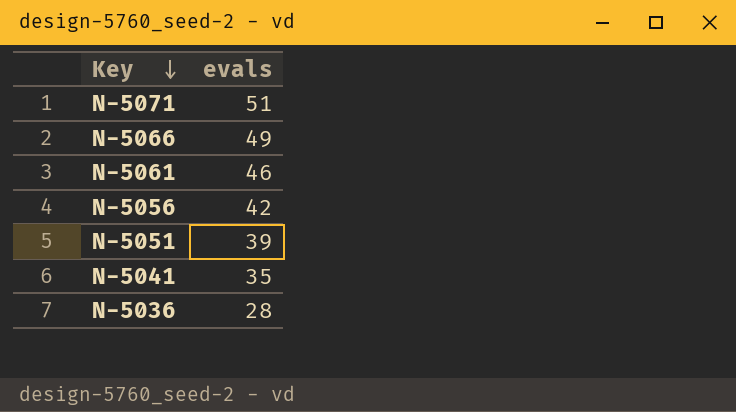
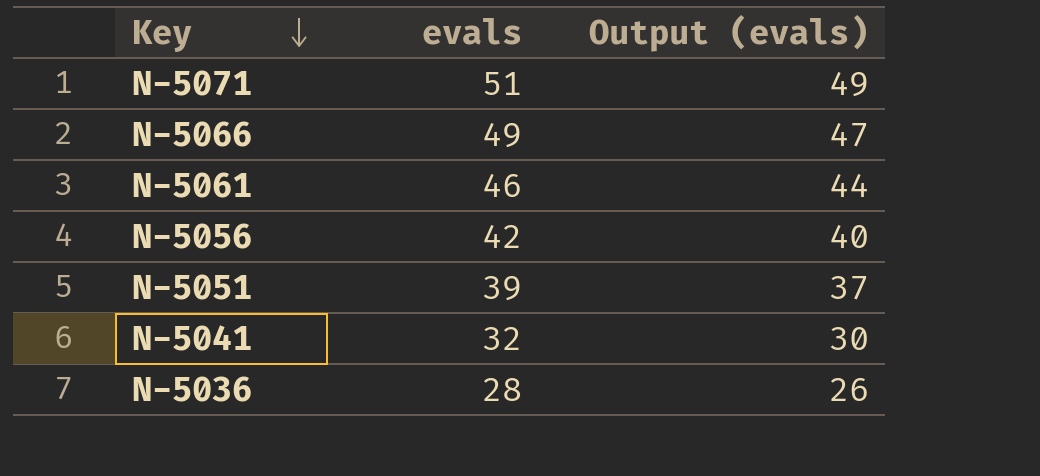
column Output (evals) | formula: none -> [evals] - 2
N-5041 | evals: 35 -> 32

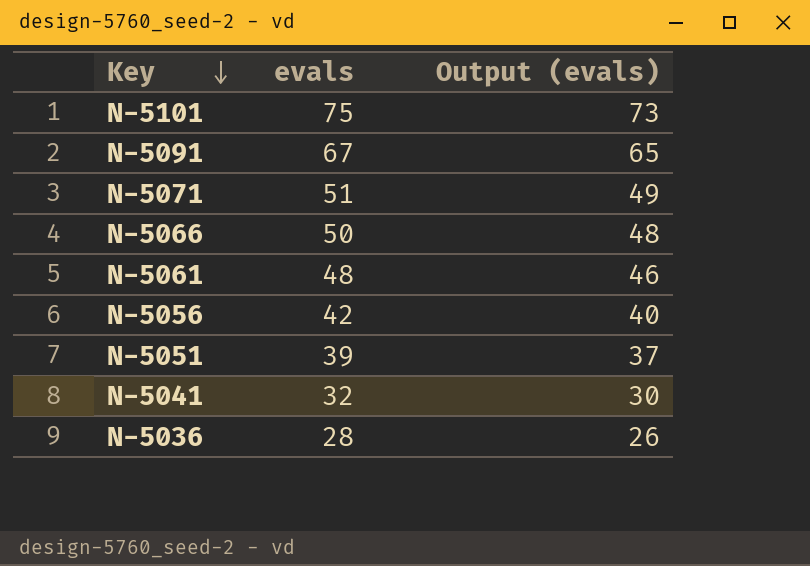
row N-5101: none -> 75 | 73
row N-5091: none -> 67 | 65
N-5066 | evals: 49 -> 50
N-5066 | Output (evals): 47 -> 48
N-5061 | evals: 46 -> 48
N-5061 | Output (evals): 44 -> 46

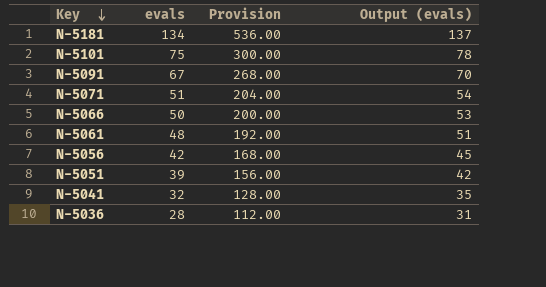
column Provision | formula: none -> [evals] * 4
column Output (evals) | formula: [evals] - 2 -> [evals] + 3
row N-5181: none -> 134 | 536.00 | 137

